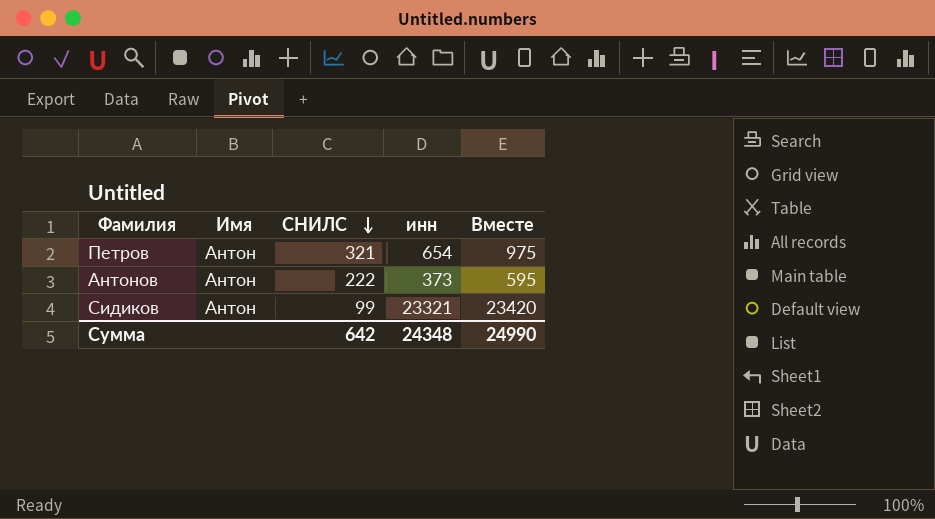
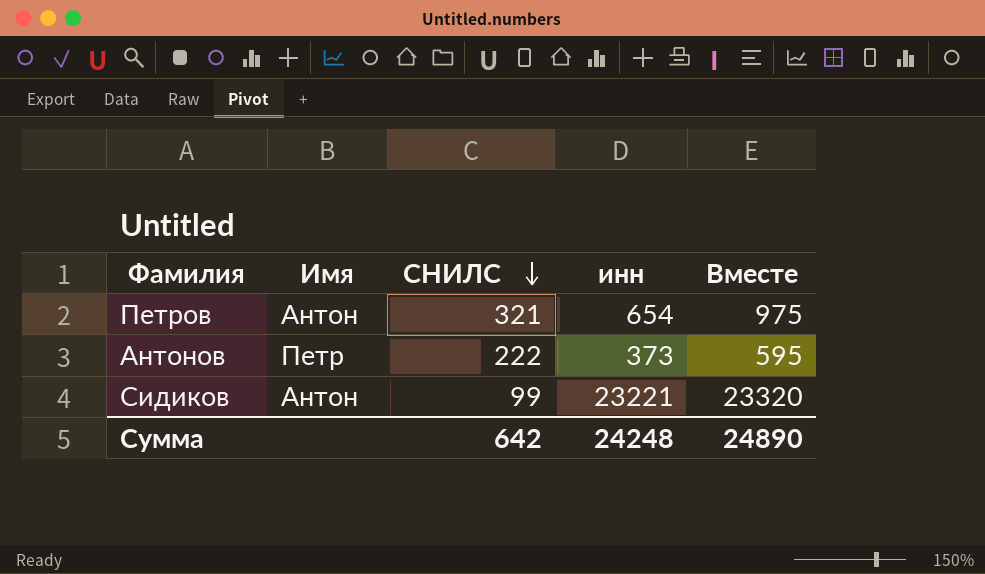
Антонов | Имя: Антон -> Петр
Сидиков | инн: 23321 -> 23221
Сидиков | Вместе: 23420 -> 23320
Сумма | инн: 24348 -> 24248
Сумма | Вместе: 24990 -> 24890

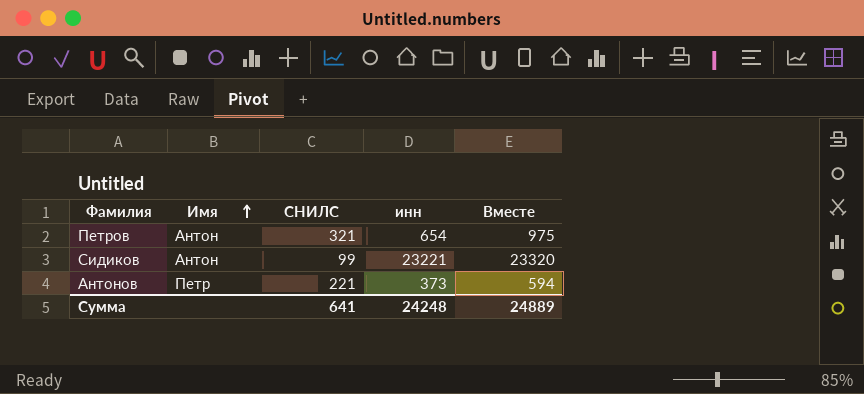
row order: СНИЛС descending -> Имя ascending
Антонов | СНИЛС: 222 -> 221
Антонов | Вместе: 595 -> 594
Сумма | СНИЛС: 642 -> 641
Сумма | Вместе: 24890 -> 24889

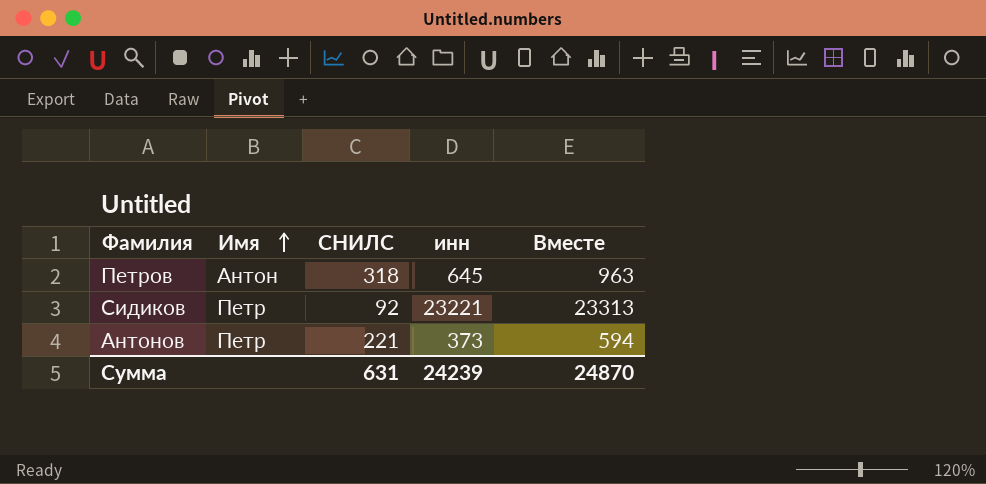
Петров | СНИЛС: 321 -> 318
Петров | инн: 654 -> 645
Петров | Вместе: 975 -> 963
Сидиков | Имя: Антон -> Петр
Сидиков | СНИЛС: 99 -> 92
Сидиков | Вместе: 23320 -> 23313
Сумма | СНИЛС: 641 -> 631
Сумма | инн: 24248 -> 24239
Сумма | Вместе: 24889 -> 24870

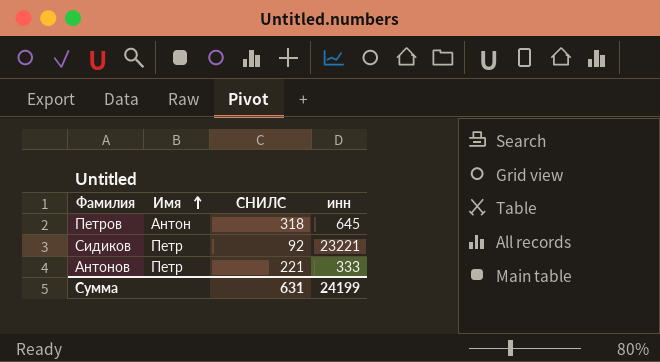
column Вместе | formula: [СНИЛС] + [инн] -> none
Антонов | инн: 373 -> 333
Сумма | инн: 24239 -> 24199

